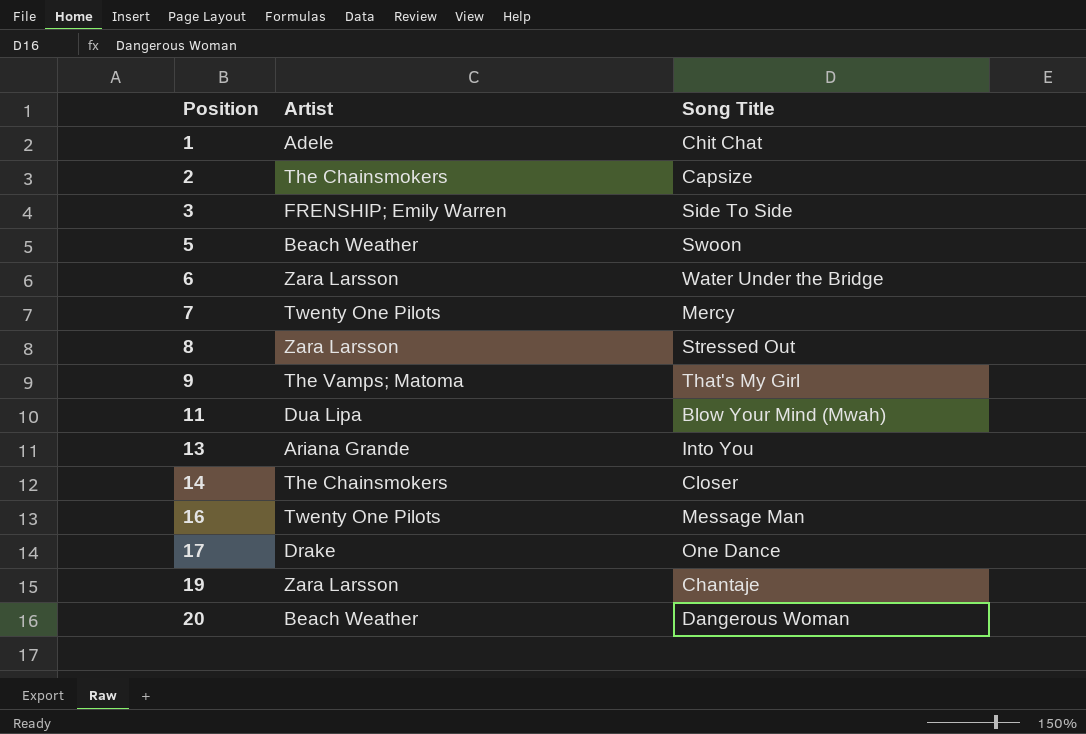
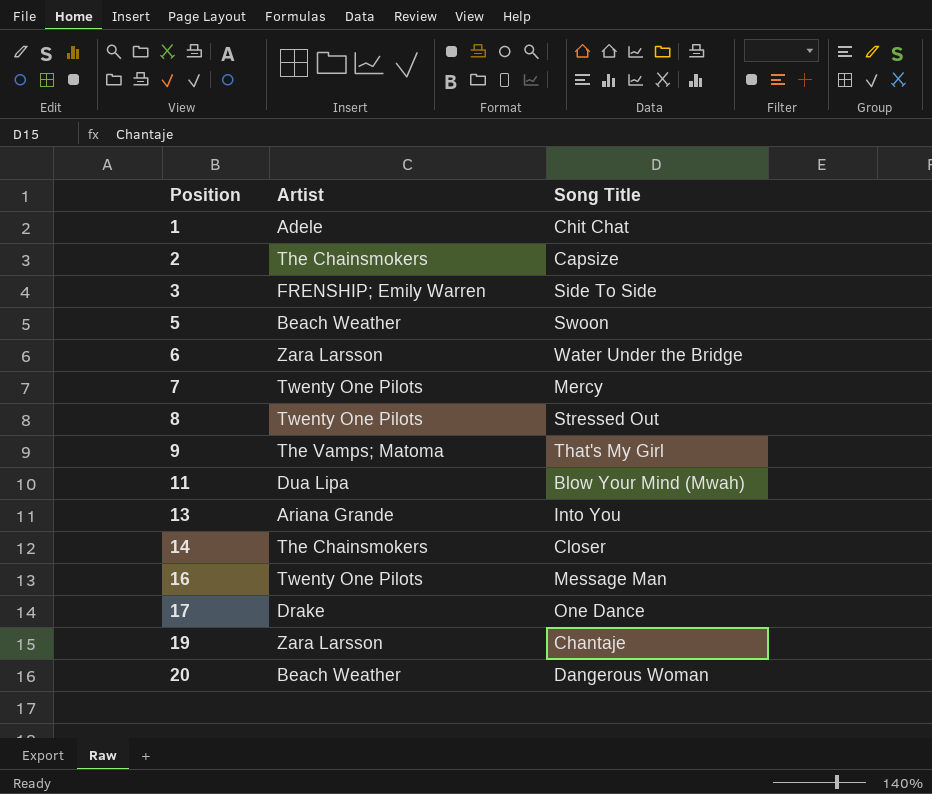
8 | Artist: Zara Larsson -> Twenty One Pilots

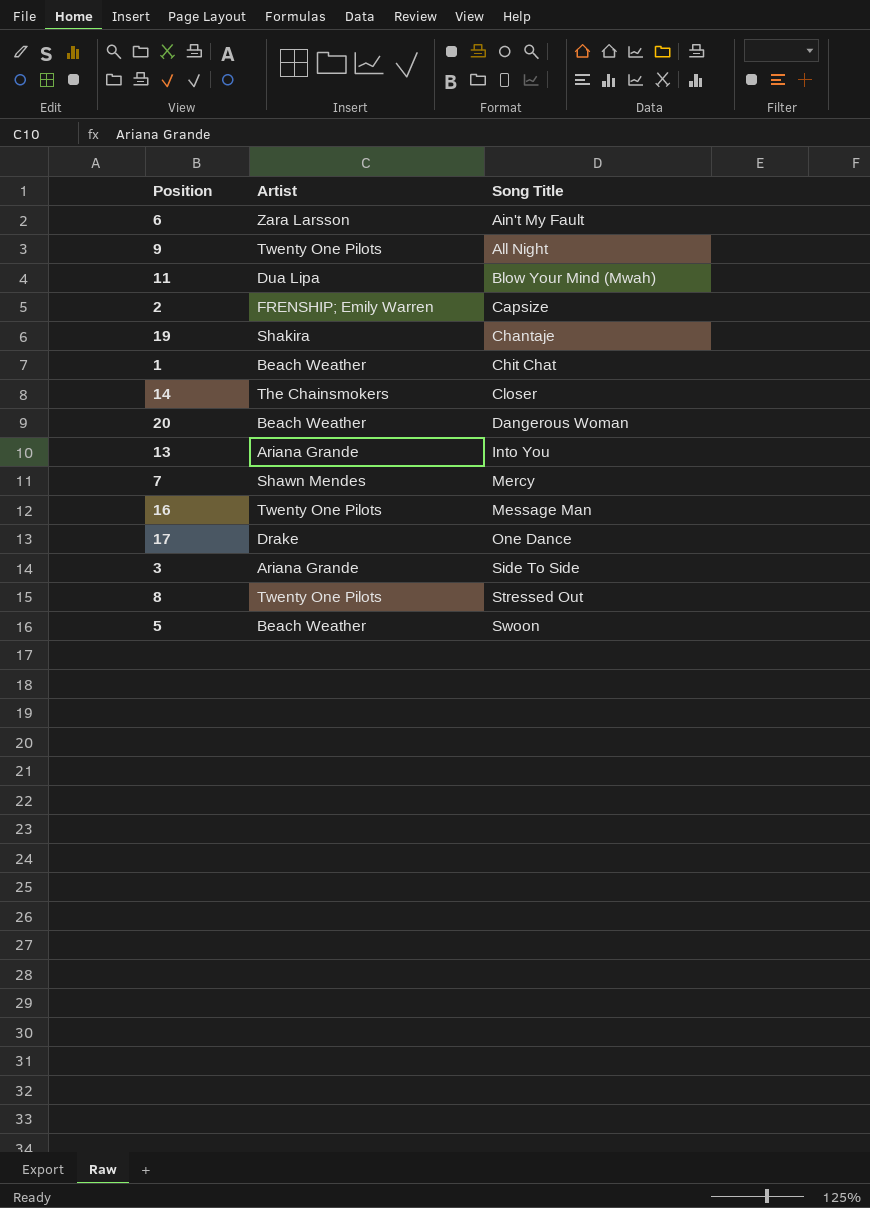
row order: Position ascending -> Song Title ascending
6 | Song Title: Water Under the Bridge -> Ain't My Fault
9 | Artist: The Vamps; Matoma -> Twenty One Pilots
9 | Song Title: That's My Girl -> All Night
2 | Artist: The Chainsmokers -> FRENSHIP; Emily Warren
19 | Artist: Zara Larsson -> Shakira
1 | Artist: Adele -> Beach Weather
7 | Artist: Twenty One Pilots -> Shawn Mendes
3 | Artist: FRENSHIP; Emily Warren -> Ariana Grande

